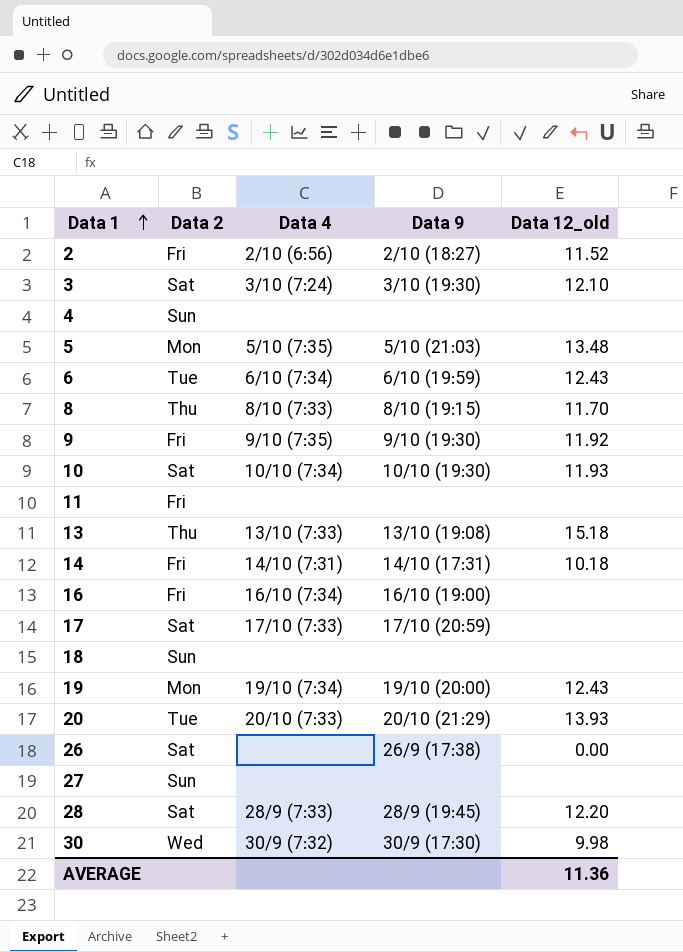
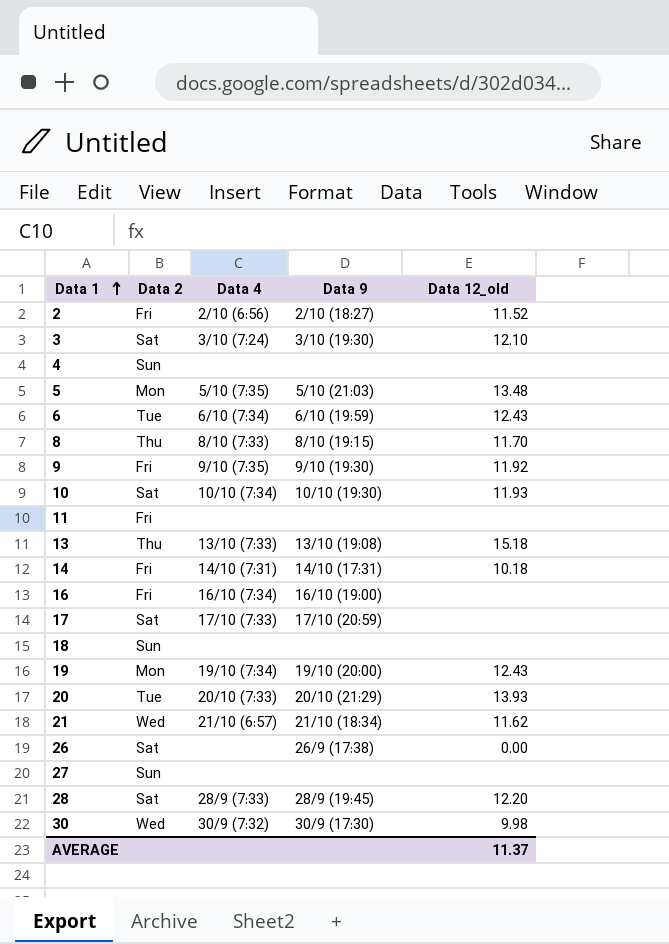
row 21: none -> Wed | 21/10 (6:57) | 21/10 (18:34) | 11.62
AVERAGE | Data 12_old: 11.36 -> 11.37

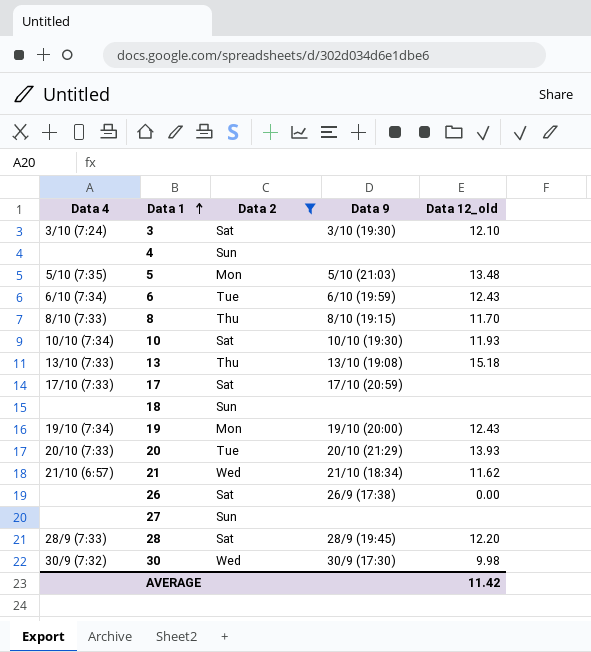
filter: none -> Data 2 != Fri
column Data 4 | position: 3 -> 1
AVERAGE | Data 12_old: 11.37 -> 11.42

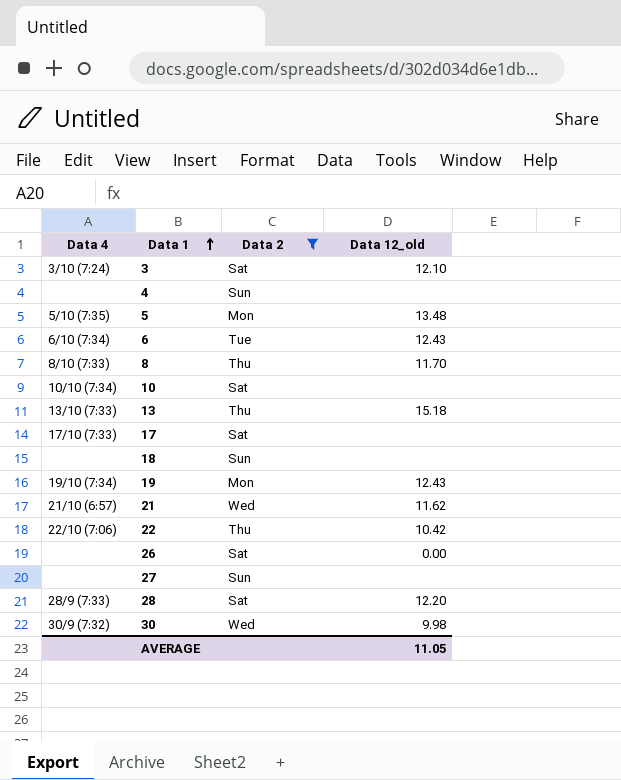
column Data 9 | position: 4 -> none
row 20: 20/10 (7:33) | Tue | 20/10 (21:29) | 13.93 -> none
10 | Data 12_old: 11.93 -> none
row 22: none -> 22/10 (7:06) | Thu | 10.42
AVERAGE | Data 12_old: 11.42 -> 11.05

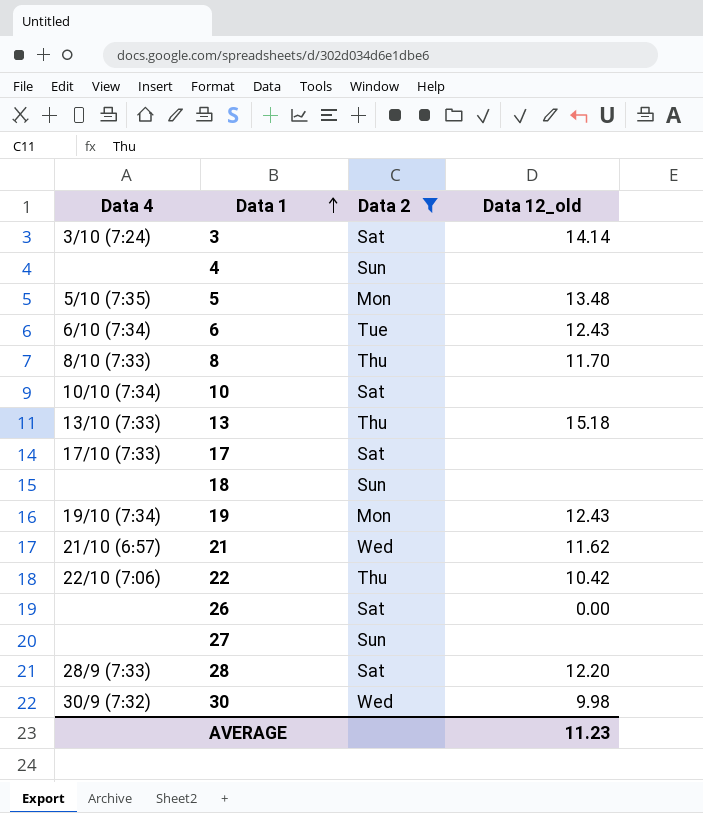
3 | Data 12_old: 12.10 -> 14.14
AVERAGE | Data 12_old: 11.05 -> 11.23

